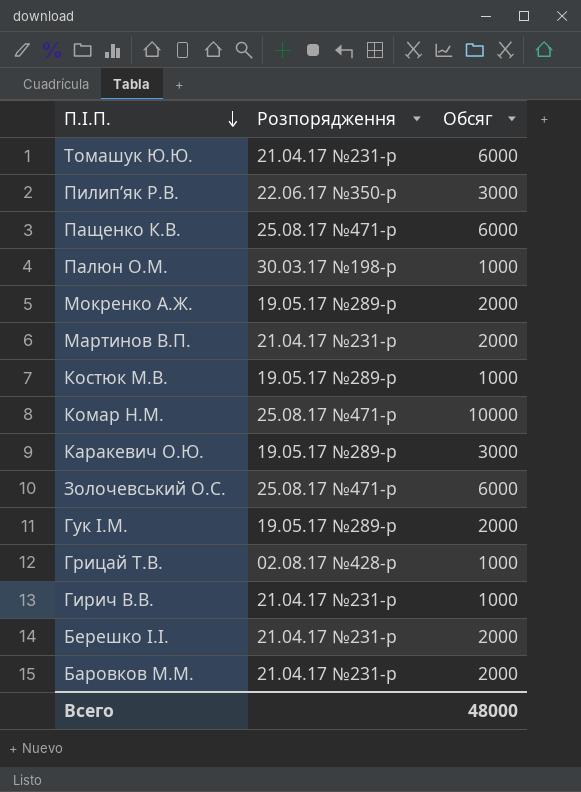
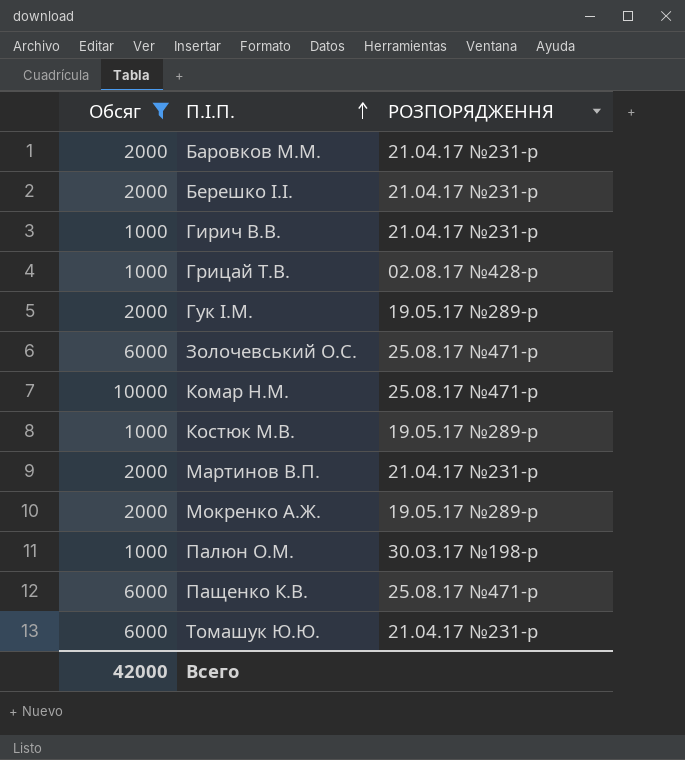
filter: none -> Обсяг != 3000
row order: П.І.П. descending -> П.І.П. ascending
column Обсяг | position: 3 -> 1
column name: Розпорядження -> РОЗПОРЯДЖЕННЯ
Всего | Обсяг: 48000 -> 42000

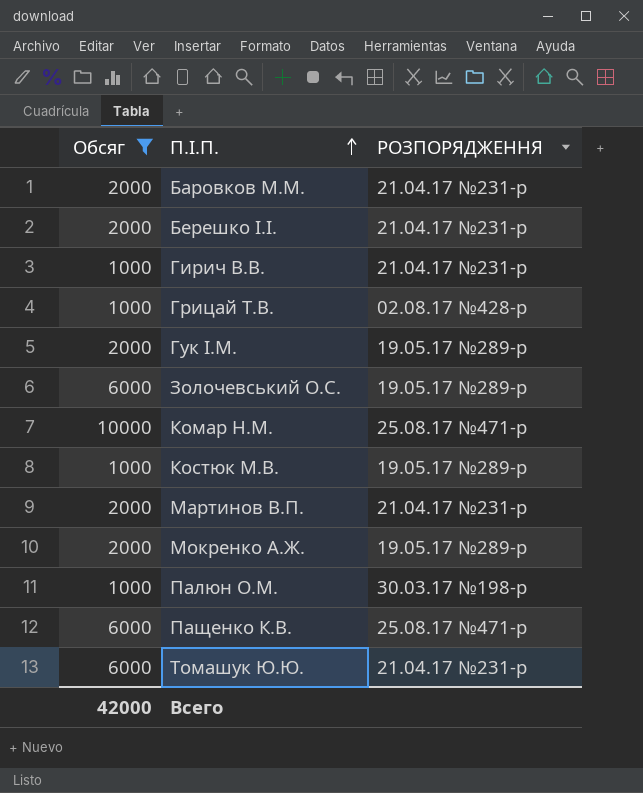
Золочевський О.С. | РОЗПОРЯДЖЕННЯ: 25.08.17 №471-р -> 19.05.17 №289-р

